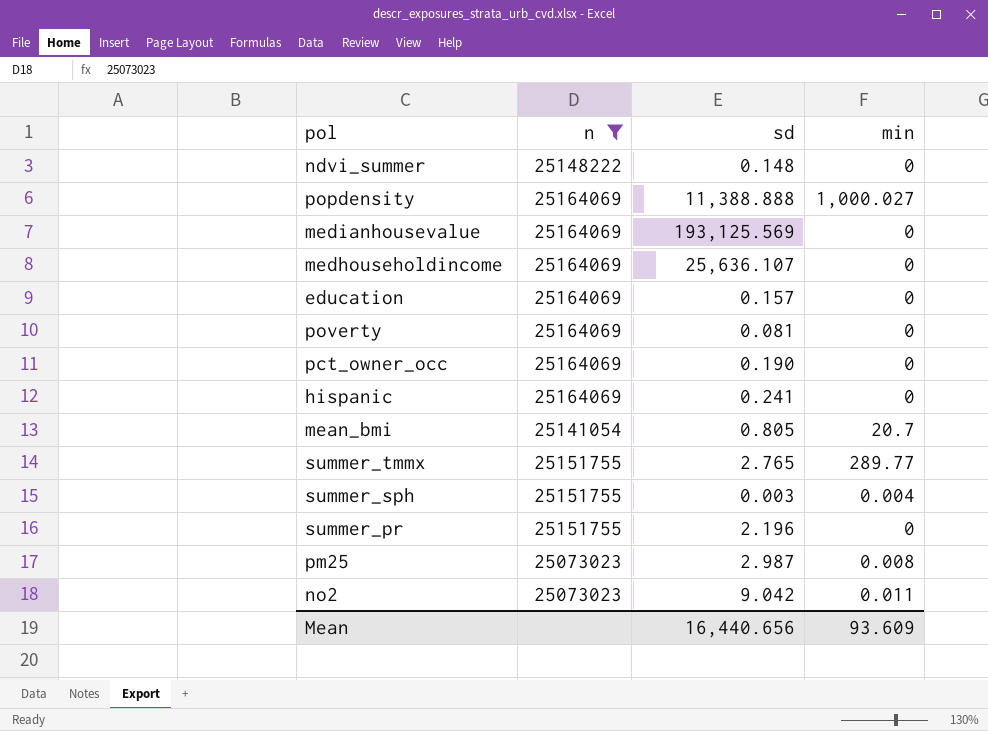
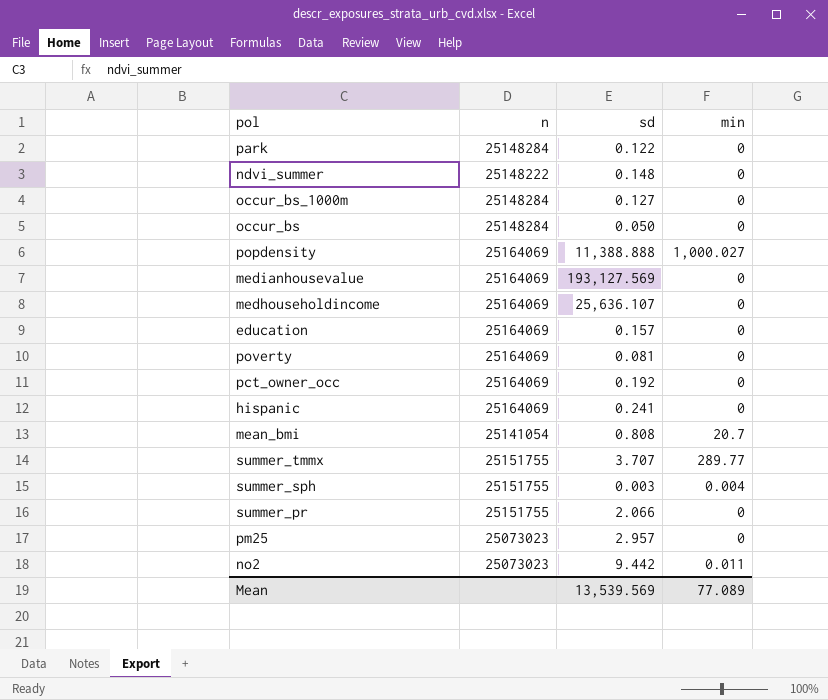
filter: n != 25148284 -> none
medianhousevalue | sd: 193,125.569 -> 193,127.569
pct_owner_occ | sd: 0.190 -> 0.192
mean_bmi | sd: 0.805 -> 0.808
summer_tmmx | sd: 2.765 -> 3.707
summer_pr | sd: 2.196 -> 2.066
pm25 | sd: 2.987 -> 2.957
pm25 | min: 0.008 -> 0
no2 | sd: 9.042 -> 9.442
Mean | sd: 16,440.656 -> 13,539.569
Mean | min: 93.609 -> 77.089

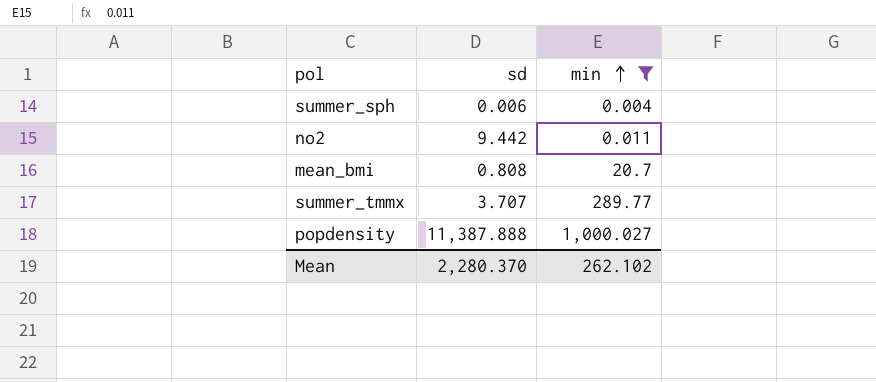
filter: none -> min != 0
row order: none -> min ascending
column n | position: 2 -> none
summer_sph | sd: 0.003 -> 0.006
popdensity | sd: 11,388.888 -> 11,387.888
Mean | sd: 13,539.569 -> 2,280.370
Mean | min: 77.089 -> 262.102

